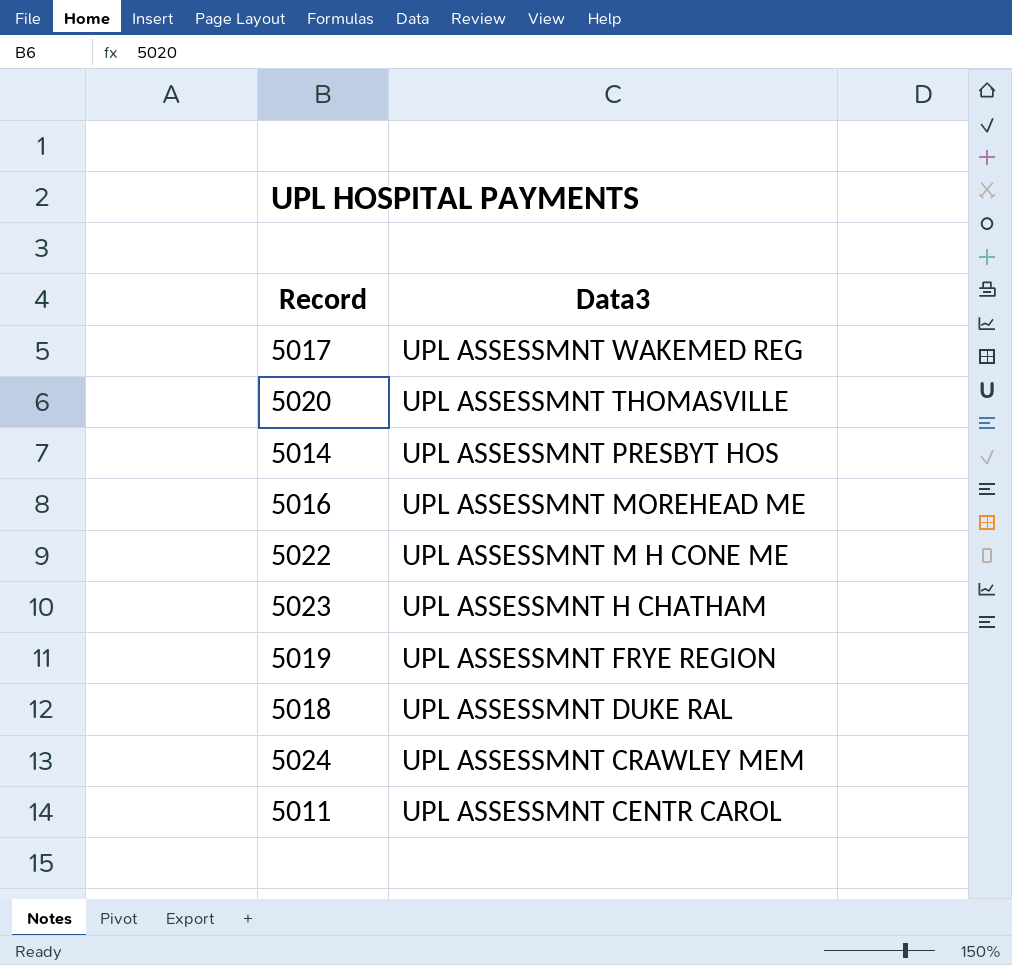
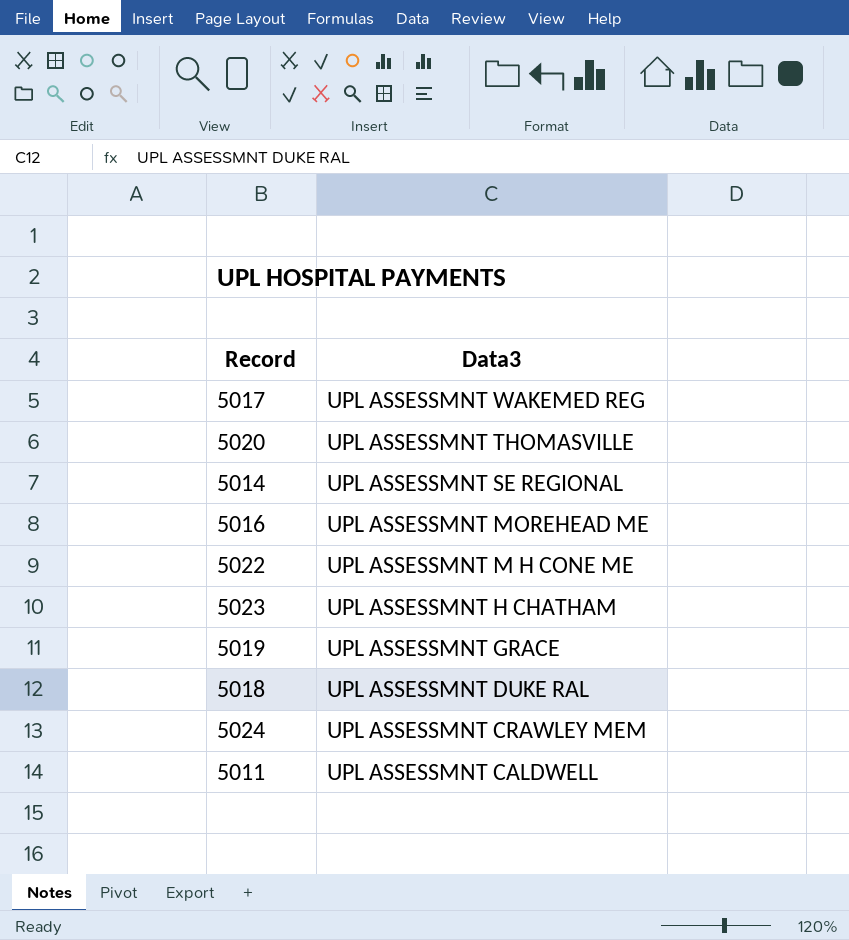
5014 | Data3: UPL ASSESSMNT PRESBYT HOS -> UPL ASSESSMNT SE REGIONAL
5019 | Data3: UPL ASSESSMNT FRYE REGION -> UPL ASSESSMNT GRACE
5011 | Data3: UPL ASSESSMNT CENTR CAROL -> UPL ASSESSMNT CALDWELL

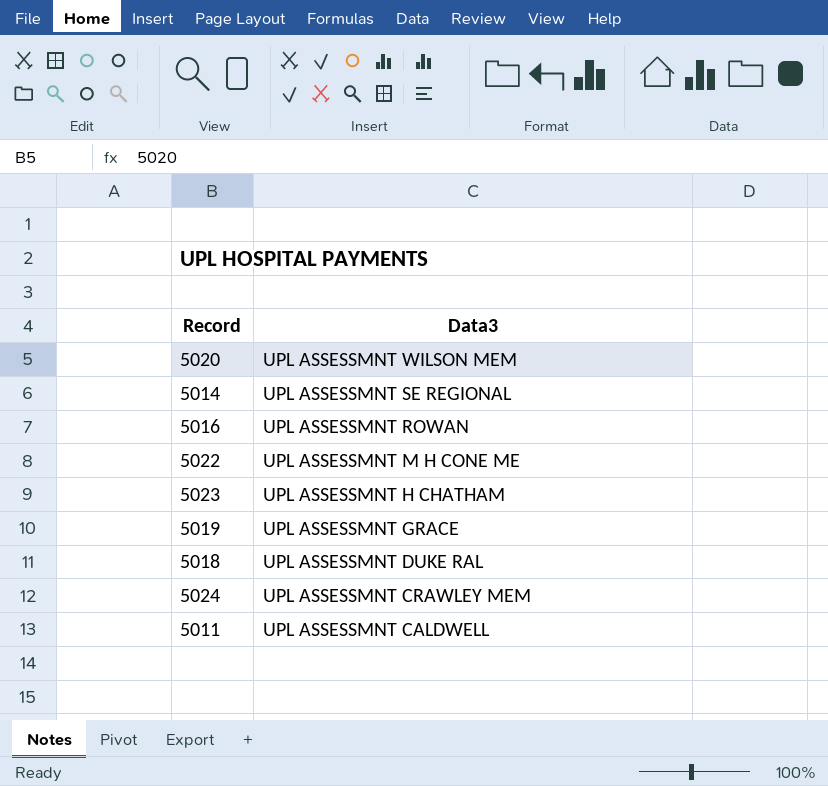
row 5017: UPL ASSESSMNT WAKEMED REG -> none
5020 | Data3: UPL ASSESSMNT THOMASVILLE -> UPL ASSESSMNT WILSON MEM
5016 | Data3: UPL ASSESSMNT MOREHEAD ME -> UPL ASSESSMNT ROWAN

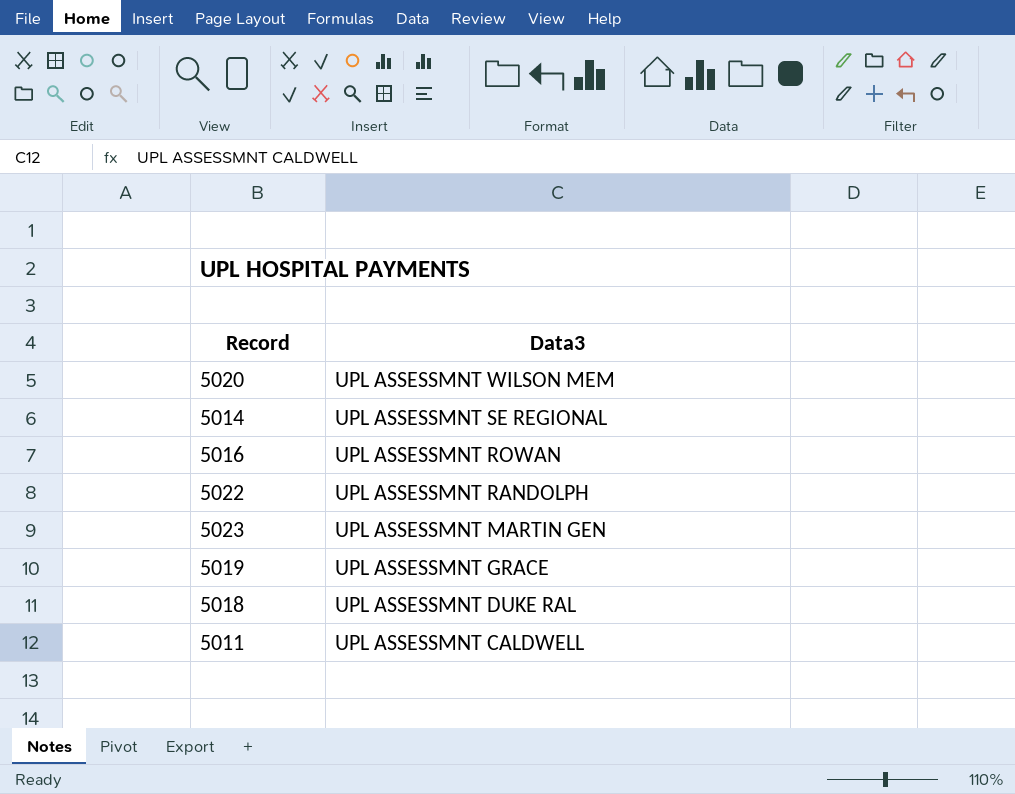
row 5024: UPL ASSESSMNT CRAWLEY MEM -> none
5022 | Data3: UPL ASSESSMNT M H CONE ME -> UPL ASSESSMNT RANDOLPH
5023 | Data3: UPL ASSESSMNT H CHATHAM -> UPL ASSESSMNT MARTIN GEN

